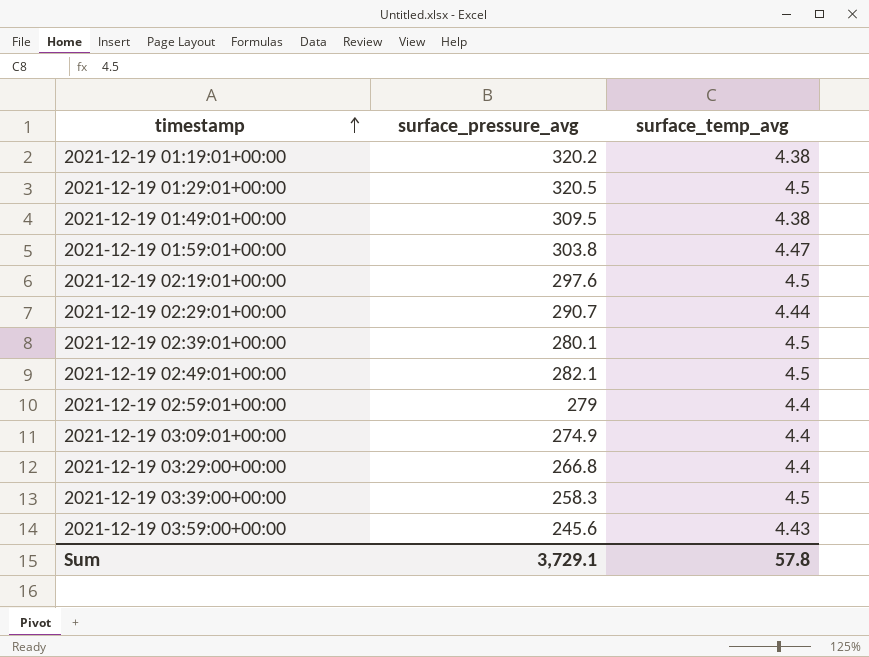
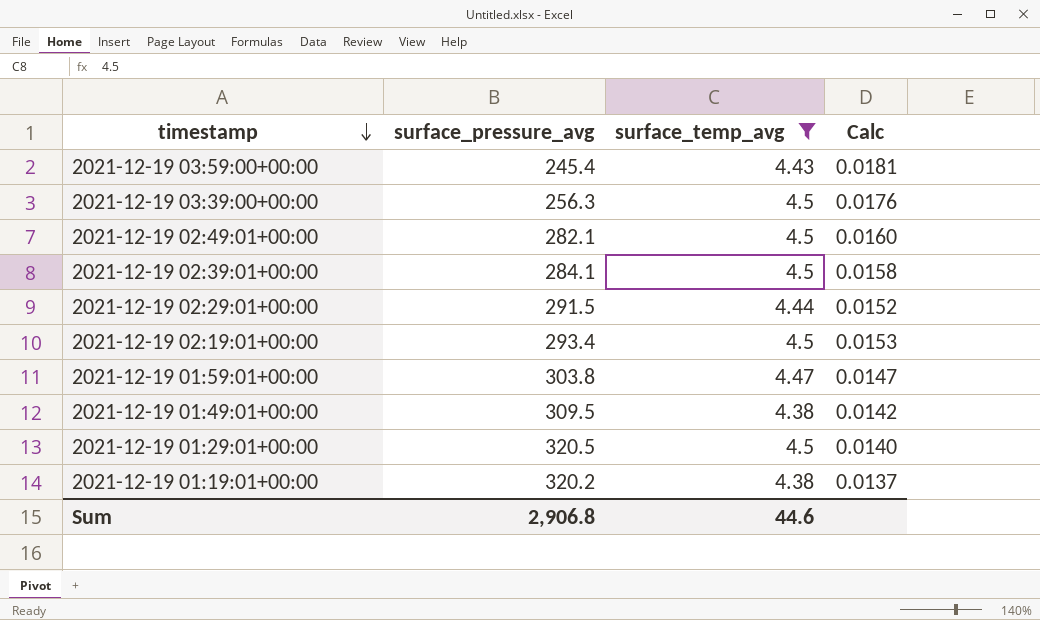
filter: none -> surface_temp_avg != 4.4
row order: timestamp ascending -> timestamp descending
column Calc | formula: none -> [surface_temp_avg] / [surface_pressure_avg]
2021-12-19 03:59:00+00:00 | surface_pressure_avg: 245.6 -> 245.4
2021-12-19 03:39:00+00:00 | surface_pressure_avg: 258.3 -> 256.3
2021-12-19 02:39:01+00:00 | surface_pressure_avg: 280.1 -> 284.1
2021-12-19 02:29:01+00:00 | surface_pressure_avg: 290.7 -> 291.5
2021-12-19 02:19:01+00:00 | surface_pressure_avg: 297.6 -> 293.4
Sum | surface_pressure_avg: 3,729.1 -> 2,906.8
Sum | surface_temp_avg: 57.8 -> 44.6

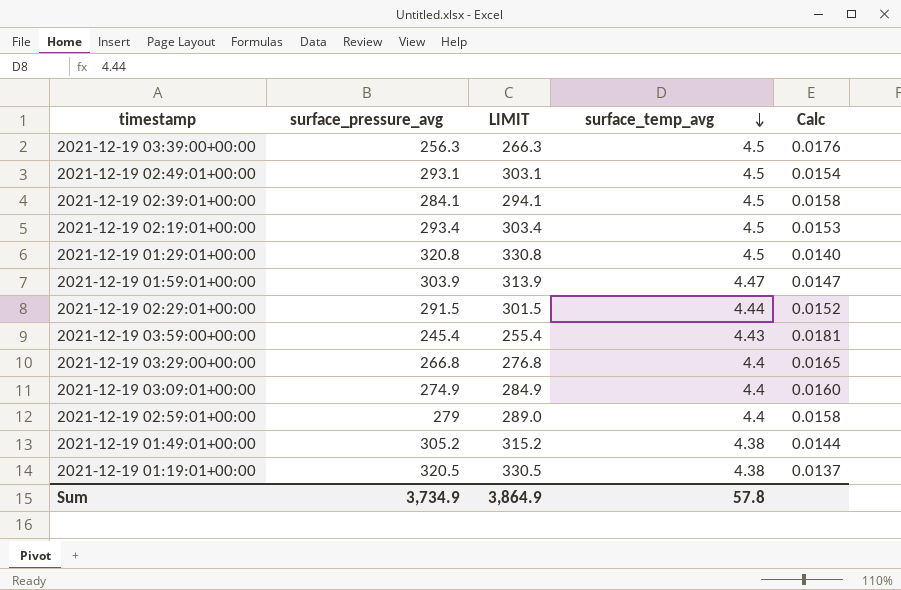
filter: surface_temp_avg != 4.4 -> none
row order: timestamp descending -> surface_temp_avg descending
column LIMIT | formula: none -> [surface_pressure_avg] + 10
2021-12-19 02:49:01+00:00 | surface_pressure_avg: 282.1 -> 293.1
2021-12-19 02:49:01+00:00 | Calc: 0.0160 -> 0.0154
2021-12-19 01:29:01+00:00 | surface_pressure_avg: 320.5 -> 320.8
2021-12-19 01:59:01+00:00 | surface_pressure_avg: 303.8 -> 303.9
2021-12-19 01:49:01+00:00 | surface_pressure_avg: 309.5 -> 305.2
2021-12-19 01:49:01+00:00 | Calc: 0.0142 -> 0.0144
2021-12-19 01:19:01+00:00 | surface_pressure_avg: 320.2 -> 320.5
Sum | surface_pressure_avg: 2,906.8 -> 3,734.9
Sum | surface_temp_avg: 44.6 -> 57.8

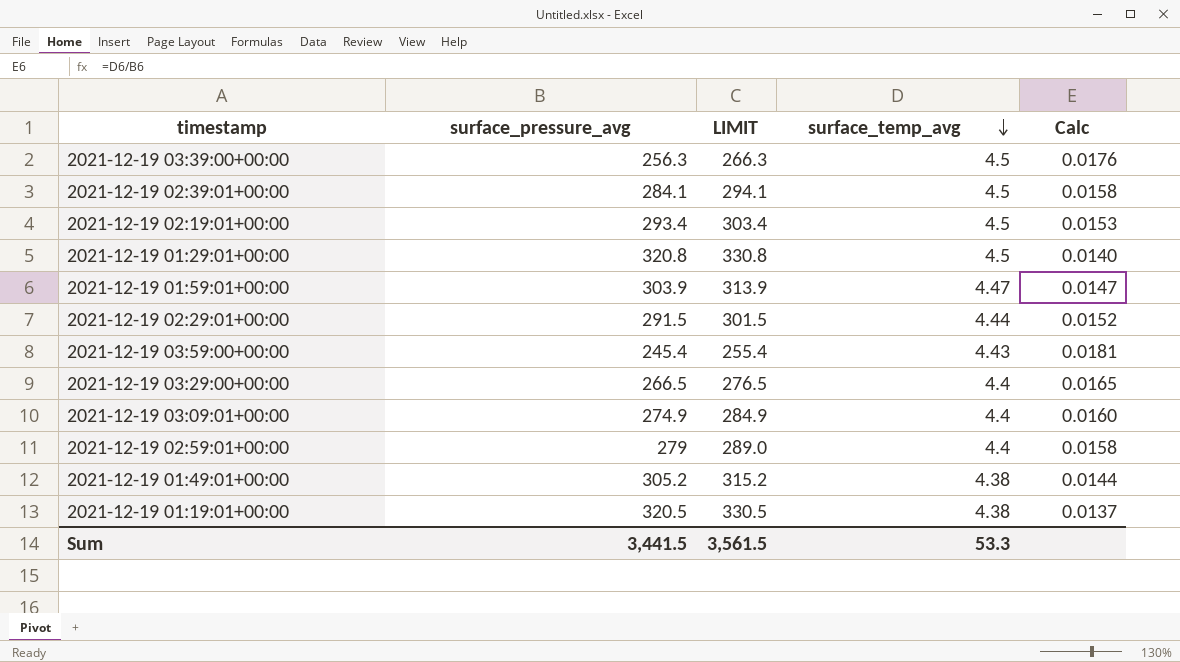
row 2021-12-19 02:49:01+00:00: 293.1 | 303.1 | 4.5 | 0.0154 -> none
2021-12-19 03:29:00+00:00 | surface_pressure_avg: 266.8 -> 266.5
2021-12-19 03:29:00+00:00 | LIMIT: 276.8 -> 276.5
Sum | surface_pressure_avg: 3,734.9 -> 3,441.5
Sum | LIMIT: 3,864.9 -> 3,561.5
Sum | surface_temp_avg: 57.8 -> 53.3

